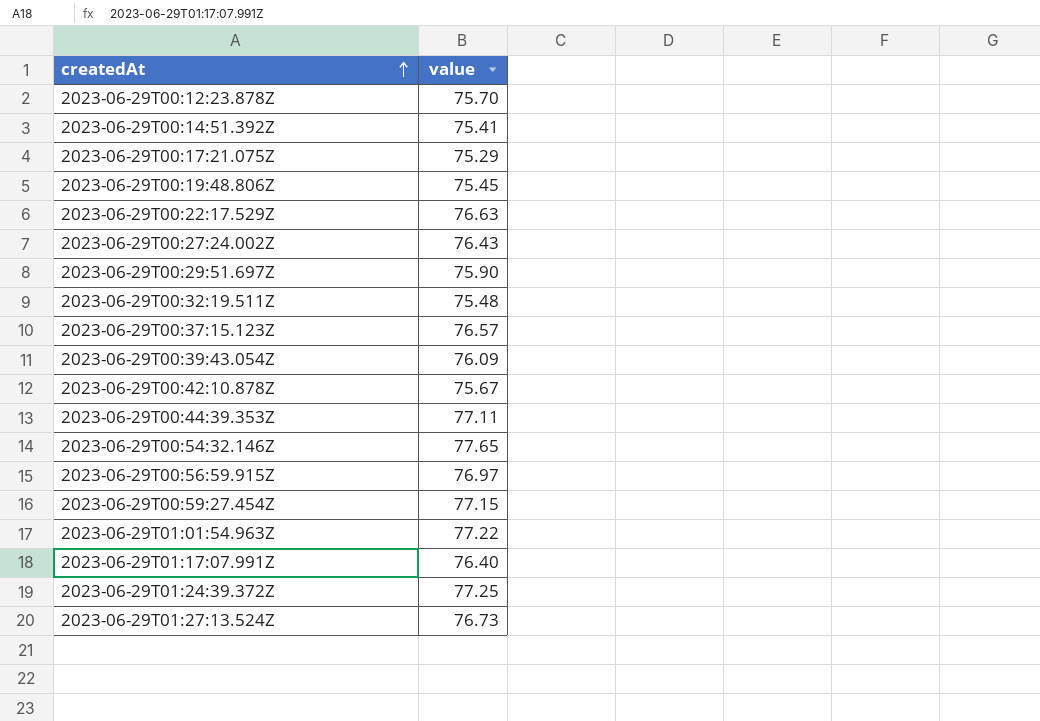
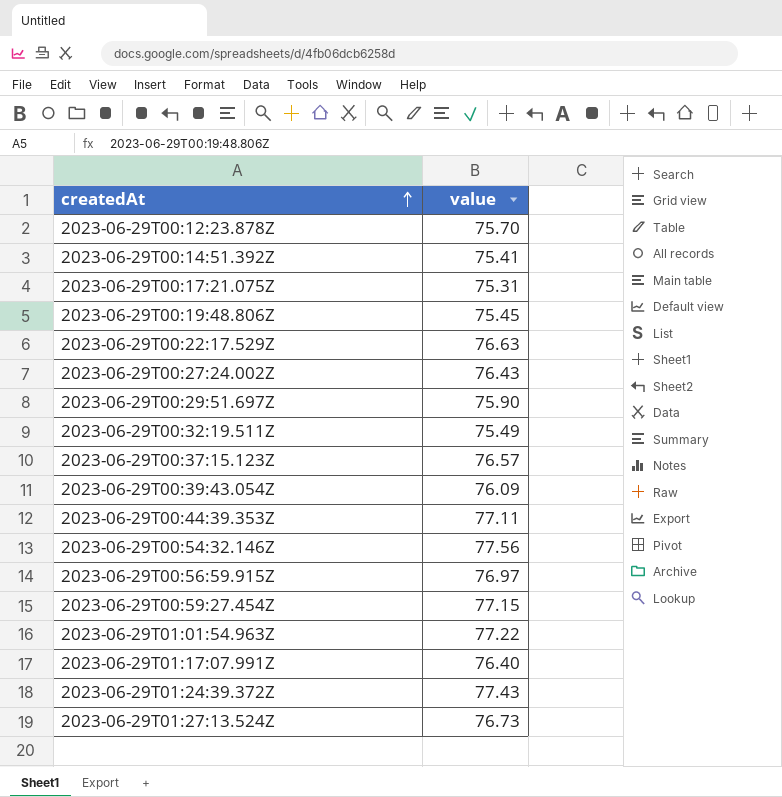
row 2023-06-29T00:42:10.878Z: 75.67 -> none
2023-06-29T00:17:21.075Z | value: 75.29 -> 75.31
2023-06-29T00:32:19.511Z | value: 75.48 -> 75.49
2023-06-29T00:54:32.146Z | value: 77.65 -> 77.56
2023-06-29T01:24:39.372Z | value: 77.25 -> 77.43

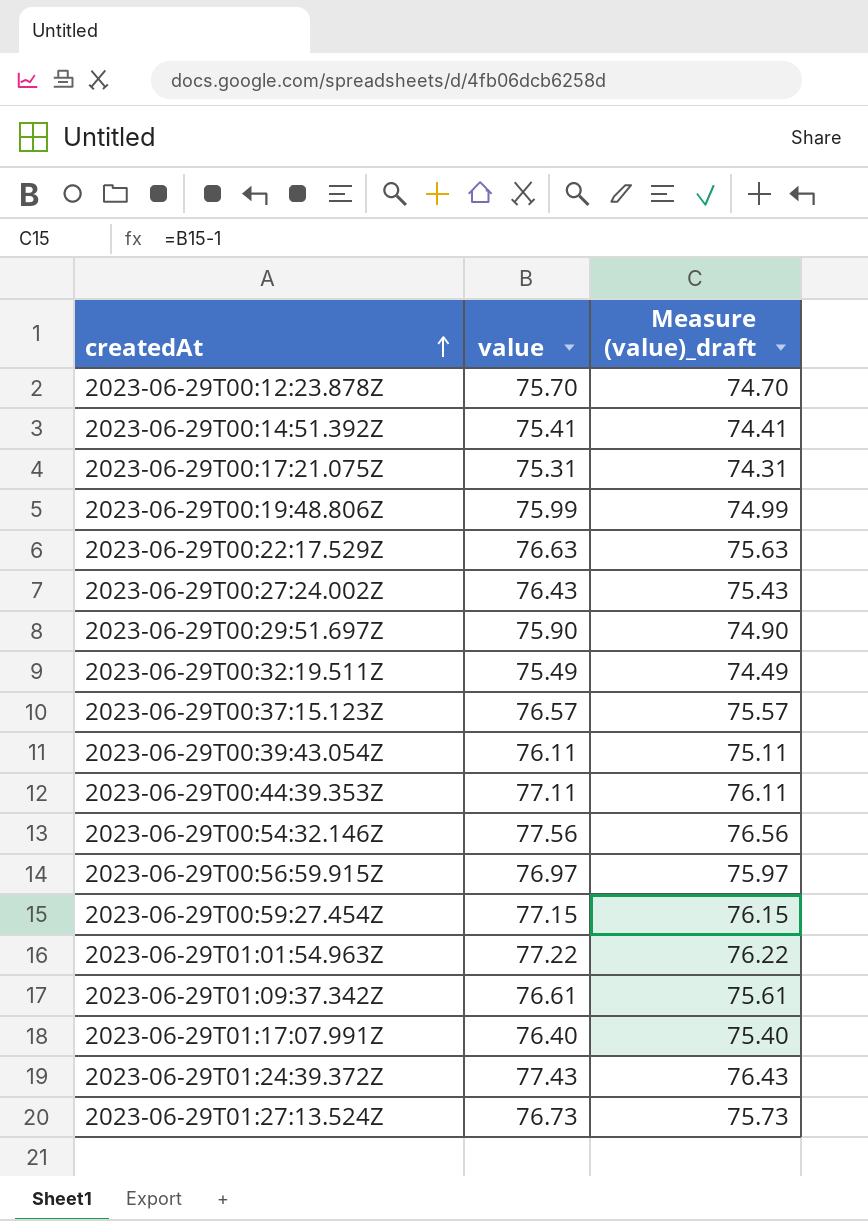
column Measure (value)_draft | formula: none -> [value] - 1
2023-06-29T00:19:48.806Z | value: 75.45 -> 75.99
2023-06-29T00:39:43.054Z | value: 76.09 -> 76.11
row 2023-06-29T01:09:37.342Z: none -> 76.61 | 75.61

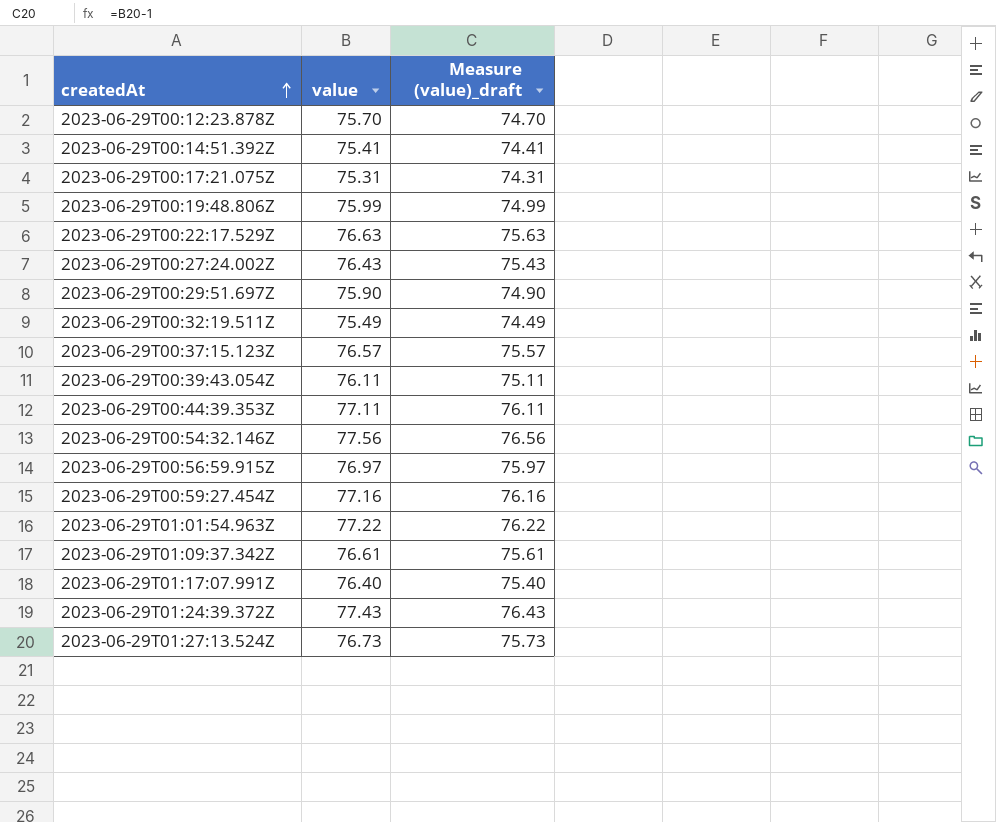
2023-06-29T00:59:27.454Z | value: 77.15 -> 77.16
2023-06-29T00:59:27.454Z | Measure (value)_draft: 76.15 -> 76.16

